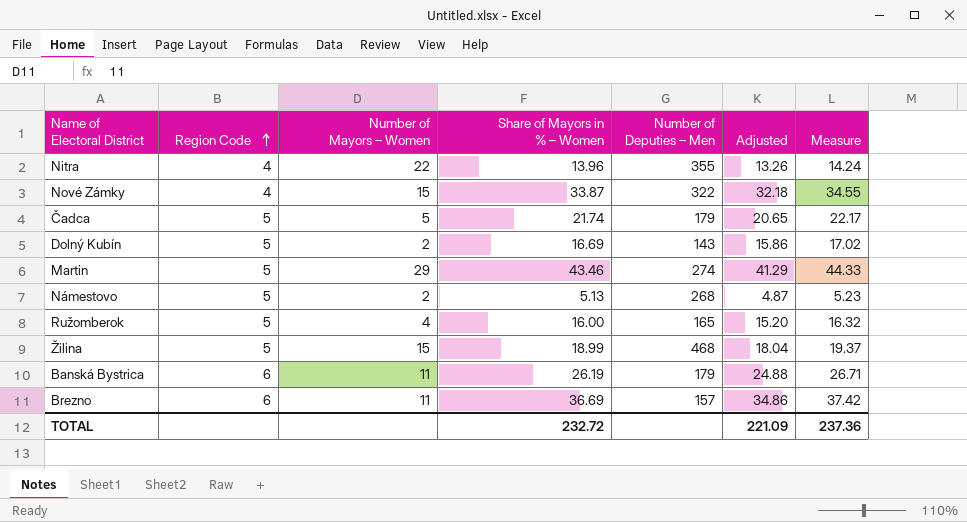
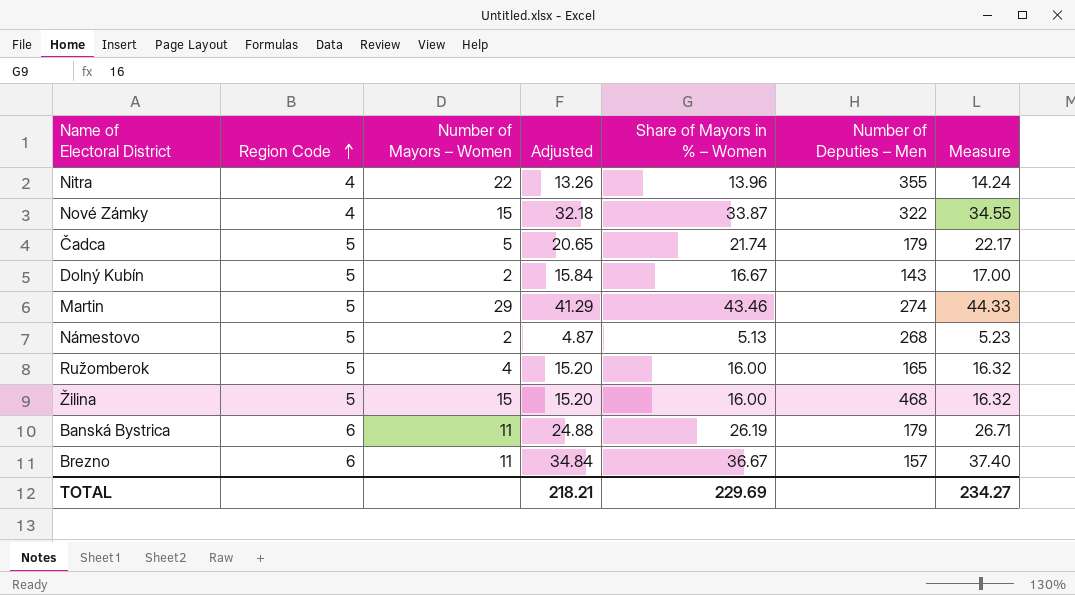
column Adjusted | position: 6 -> 4
Dolný Kubín | Adjusted: 15.86 -> 15.84
Dolný Kubín | Share of Mayors in % – Women: 16.69 -> 16.67
Dolný Kubín | Measure: 17.02 -> 17.00
Žilina | Adjusted: 18.04 -> 15.20
Žilina | Share of Mayors in % – Women: 18.99 -> 16.00
Žilina | Measure: 19.37 -> 16.32
Brezno | Adjusted: 34.86 -> 34.84
Brezno | Share of Mayors in % – Women: 36.69 -> 36.67
Brezno | Measure: 37.42 -> 37.40
TOTAL | Adjusted: 221.09 -> 218.21
TOTAL | Share of Mayors in % – Women: 232.72 -> 229.69
TOTAL | Measure: 237.36 -> 234.27

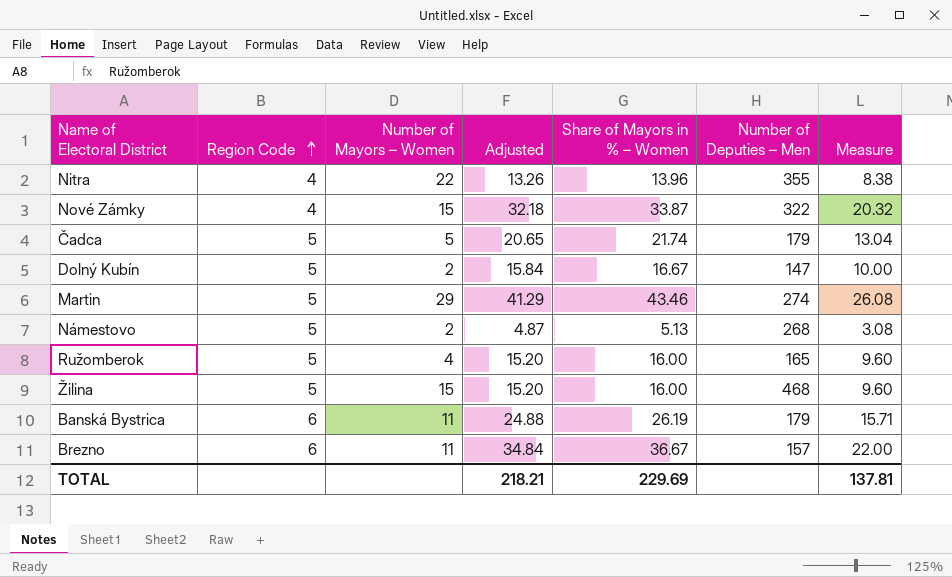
column Measure | formula: [Share of Mayors in % – Women] * 1.02 -> [Share of Mayors in % – Women] * 0.6
Dolný Kubín | Number of Deputies – Men: 143 -> 147
TOTAL | Measure: 234.27 -> 137.81

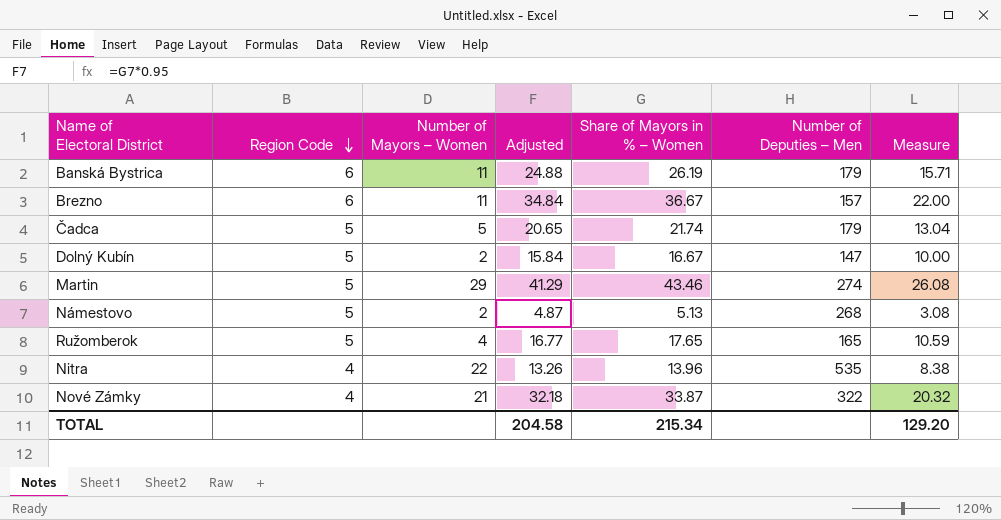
row order: Region Code ascending -> Region Code descending
row Žilina: 5 | 15 | 15.20 | 16.00 | 468 | 9.60 -> none
Ružomberok | Adjusted: 15.20 -> 16.77
Ružomberok | Share of Mayors in % – Women: 16.00 -> 17.65
Ružomberok | Measure: 9.60 -> 10.59
Nitra | Number of Deputies – Men: 355 -> 535
Nové Zámky | Number of Mayors – Women: 15 -> 21
TOTAL | Adjusted: 218.21 -> 204.58
TOTAL | Share of Mayors in % – Women: 229.69 -> 215.34
TOTAL | Measure: 137.81 -> 129.20

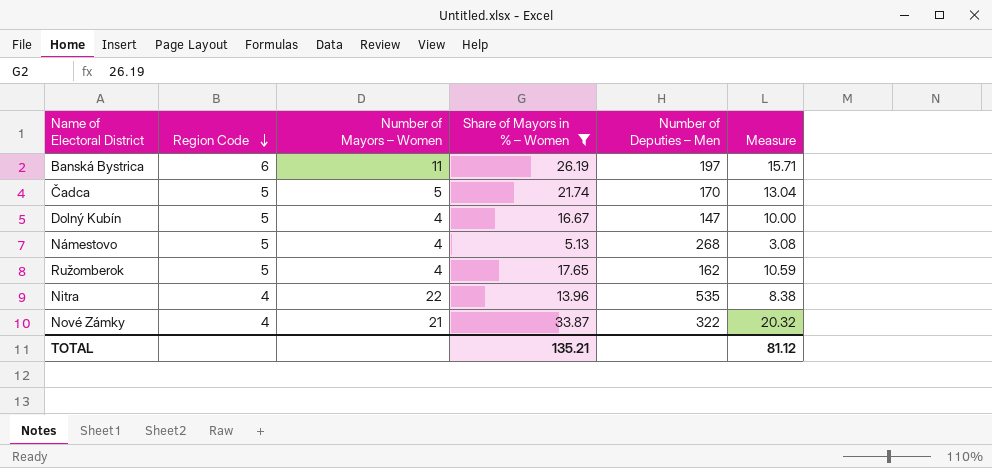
filter: none -> Share of Mayors in % – Women <= 33.87
column Adjusted | formula: [Share of Mayors in % – Women] * 0.95 -> none
Banská Bystrica | Number of Deputies – Men: 179 -> 197
Čadca | Number of Deputies – Men: 179 -> 170
Dolný Kubín | Number of Mayors – Women: 2 -> 4
Námestovo | Number of Mayors – Women: 2 -> 4
Ružomberok | Number of Deputies – Men: 165 -> 162
TOTAL | Share of Mayors in % – Women: 215.34 -> 135.21
TOTAL | Measure: 129.20 -> 81.12

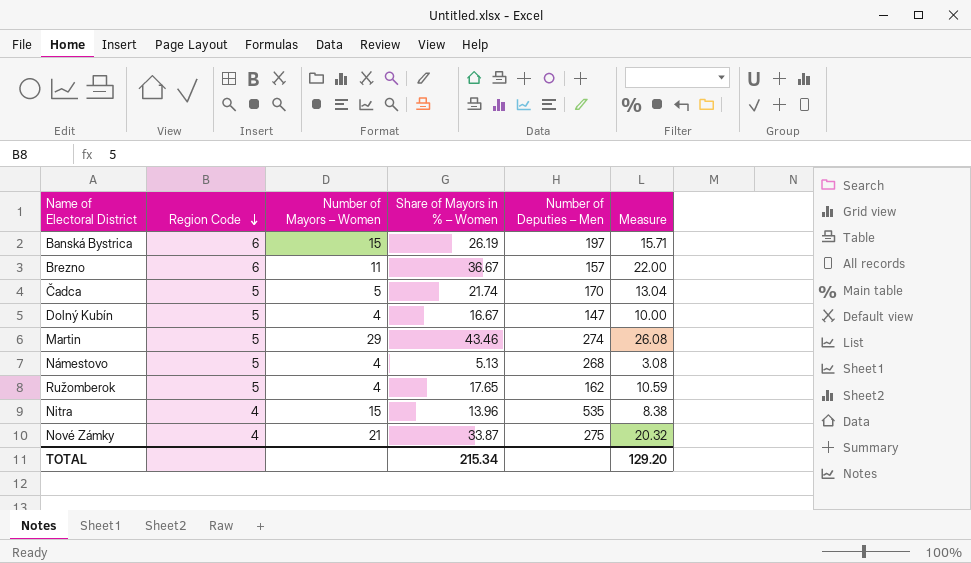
filter: Share of Mayors in % – Women <= 33.87 -> none
Banská Bystrica | Number of Mayors – Women: 11 -> 15
Nitra | Number of Mayors – Women: 22 -> 15
Nové Zámky | Number of Deputies – Men: 322 -> 275
TOTAL | Share of Mayors in % – Women: 135.21 -> 215.34
TOTAL | Measure: 81.12 -> 129.20

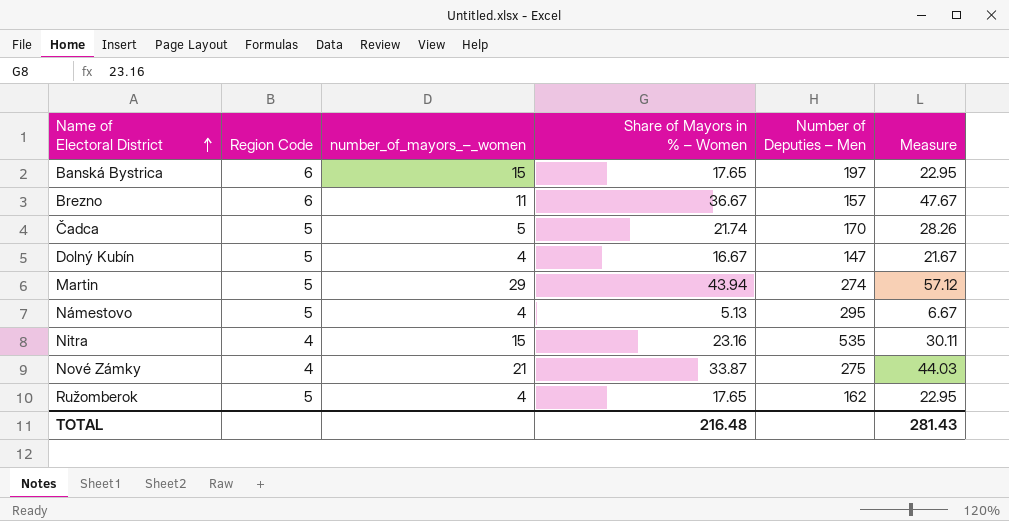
row order: Region Code descending -> Name of Electoral District ascending
column name: Number of Mayors – Women -> number_of_mayors_–_women
column Measure | formula: [Share of Mayors in % – Women] * 0.6 -> [Share of Mayors in % – Women] * 1.3
Banská Bystrica | Share of Mayors in % – Women: 26.19 -> 17.65
Martin | Share of Mayors in % – Women: 43.46 -> 43.94
Námestovo | Number of Deputies – Men: 268 -> 295
Nitra | Share of Mayors in % – Women: 13.96 -> 23.16
TOTAL | Share of Mayors in % – Women: 215.34 -> 216.48
TOTAL | Measure: 129.20 -> 281.43

